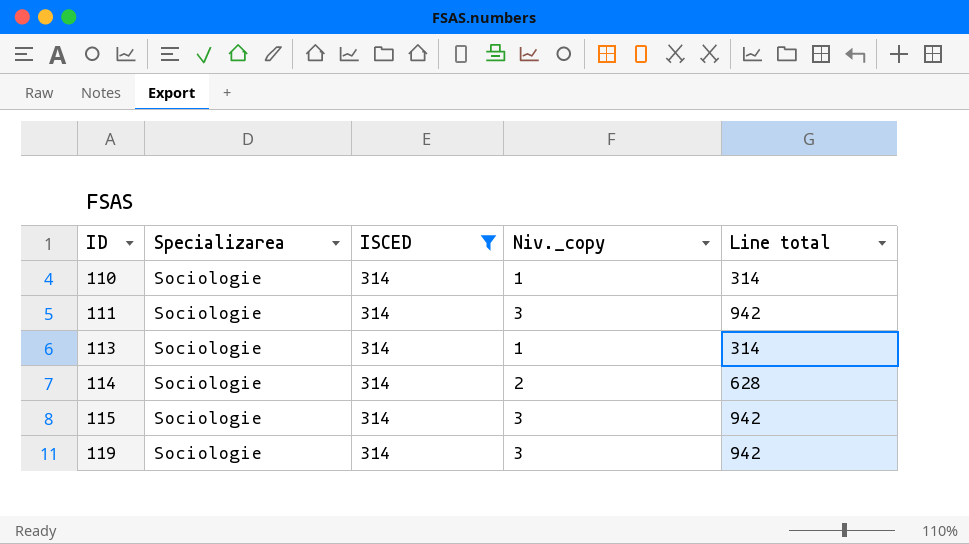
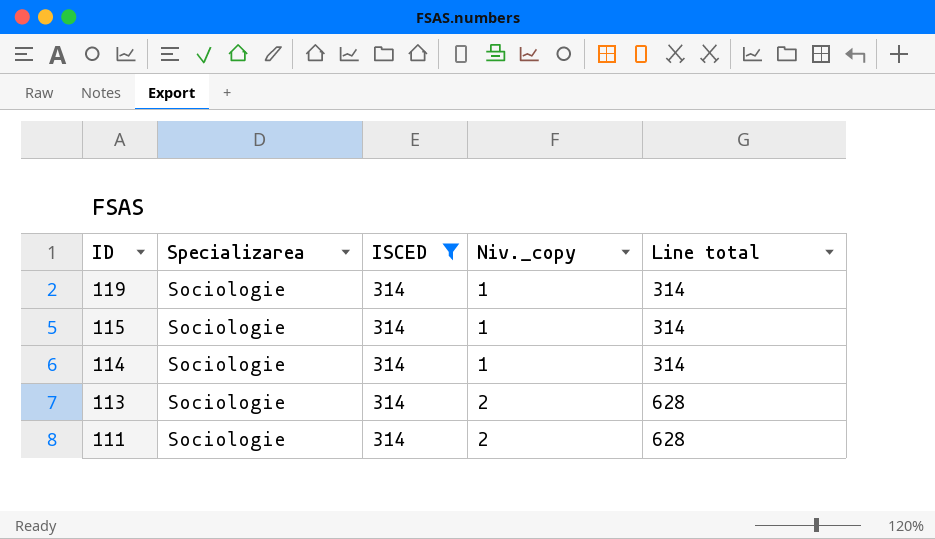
row order: ID ascending -> ID descending
row 110: Sociologie | 314 | 1 | 314 -> none
119 | Niv._copy: 3 -> 1
119 | Line total: 942 -> 314
115 | Niv._copy: 3 -> 1
115 | Line total: 942 -> 314
114 | Niv._copy: 2 -> 1
114 | Line total: 628 -> 314
113 | Niv._copy: 1 -> 2
113 | Line total: 314 -> 628
111 | Niv._copy: 3 -> 2
111 | Line total: 942 -> 628

